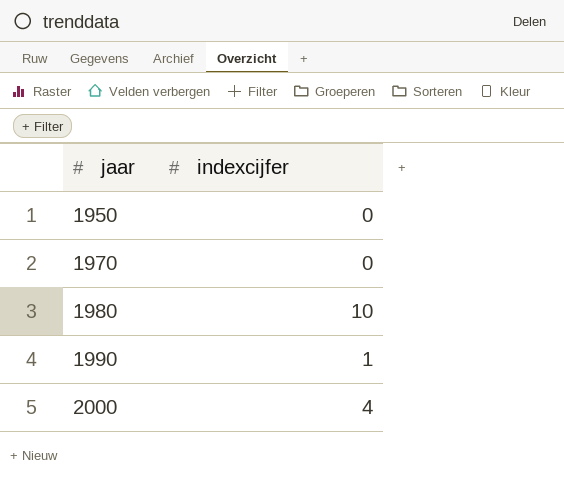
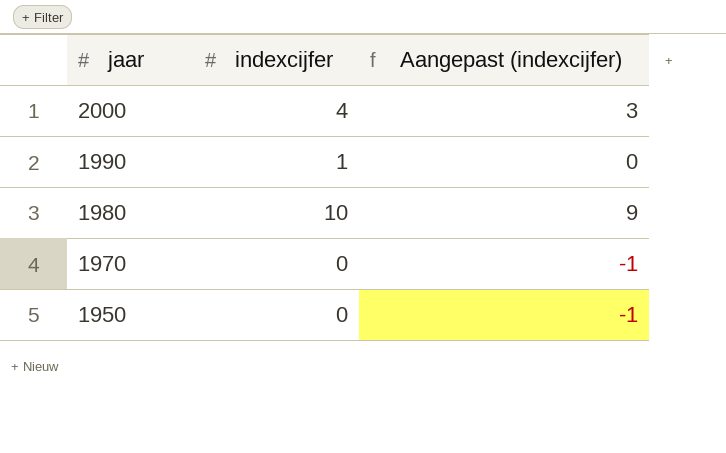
row order: jaar ascending -> jaar descending
column Aangepast (indexcijfer) | formula: none -> [indexcijfer] - 1

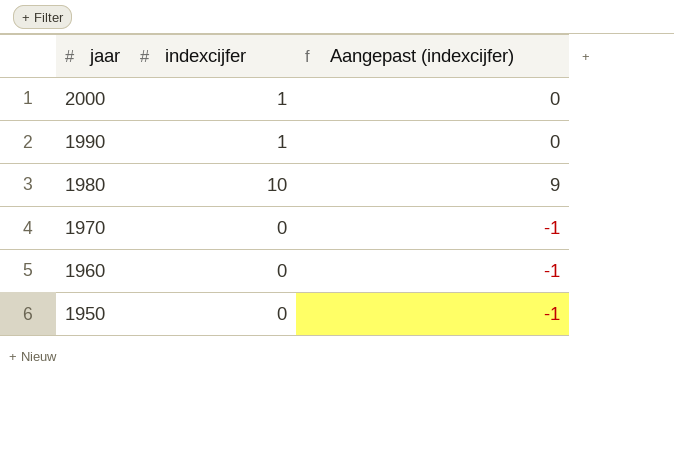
2000 | indexcijfer: 4 -> 1
2000 | Aangepast (indexcijfer): 3 -> 0
row 1960: none -> 0 | -1

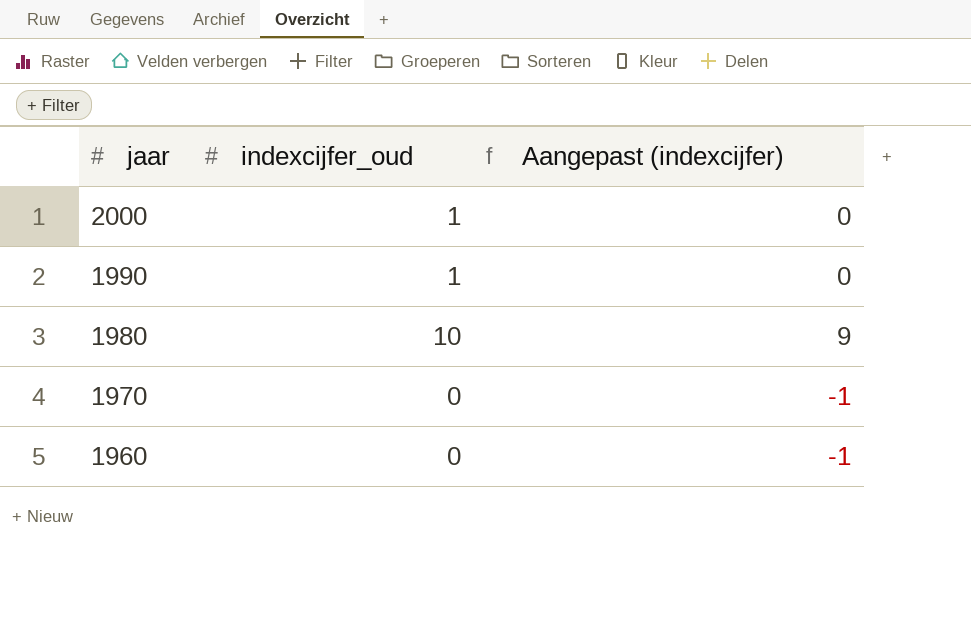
column name: indexcijfer -> indexcijfer_oud
row 1950: 0 | -1 -> none

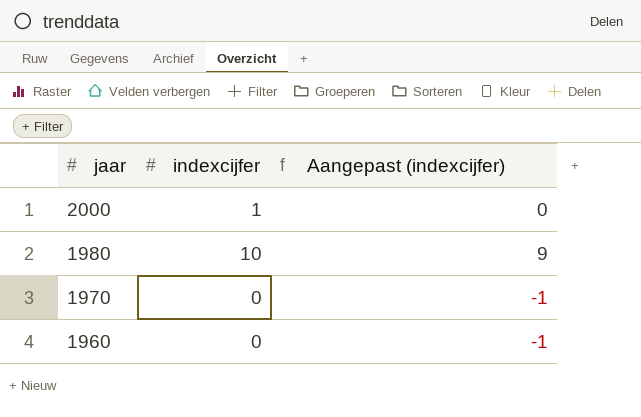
column name: indexcijfer_oud -> indexcijfer
row 1990: 1 | 0 -> none

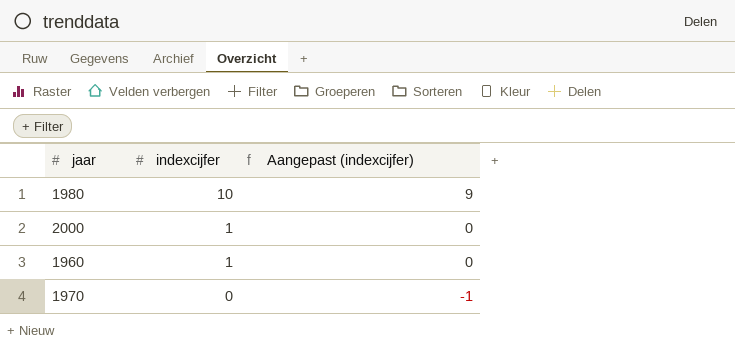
row order: jaar descending -> indexcijfer descending
1960 | indexcijfer: 0 -> 1
1960 | Aangepast (indexcijfer): -1 -> 0

